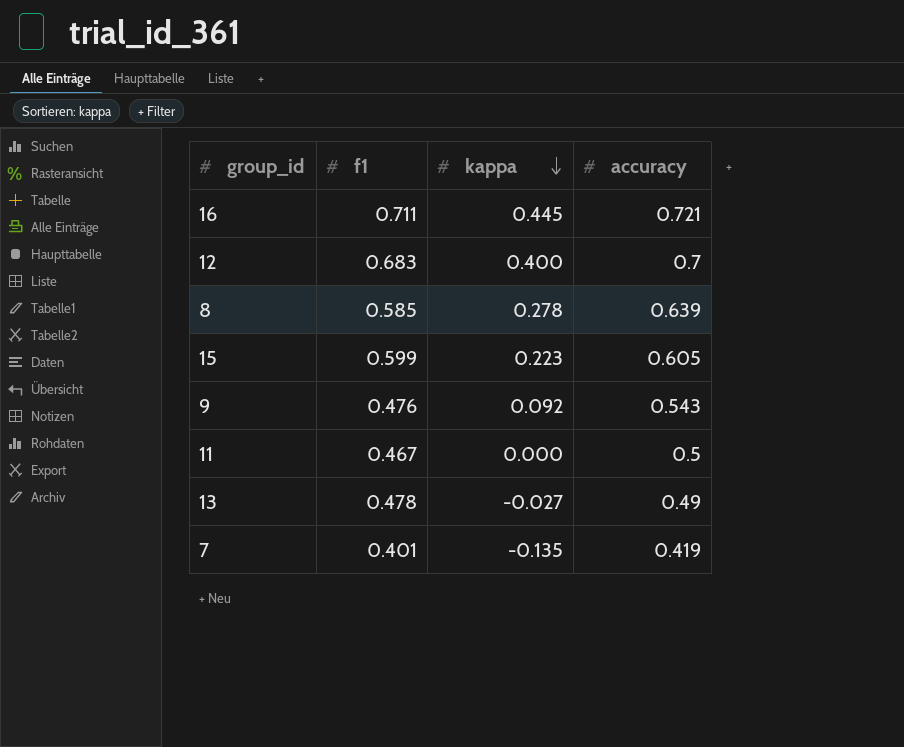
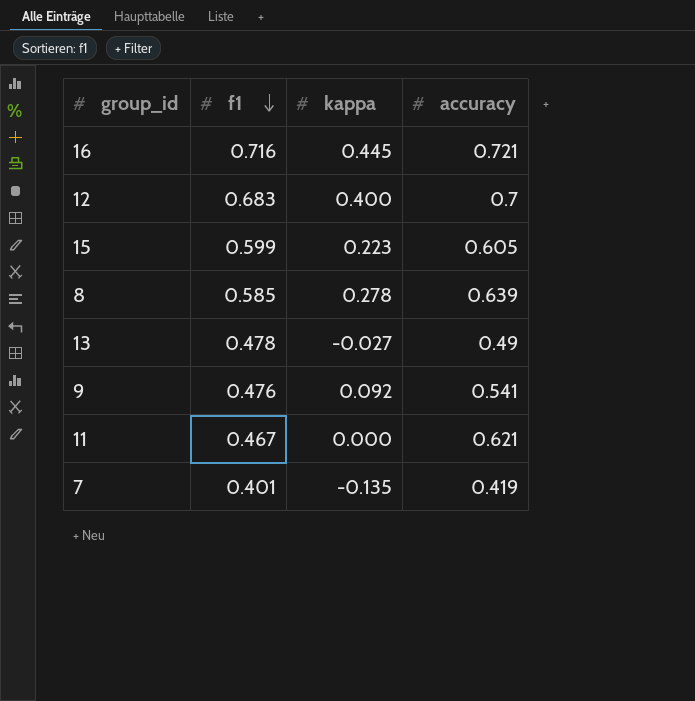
row order: kappa descending -> f1 descending
16 | f1: 0.711 -> 0.716
9 | accuracy: 0.543 -> 0.541
11 | accuracy: 0.5 -> 0.621

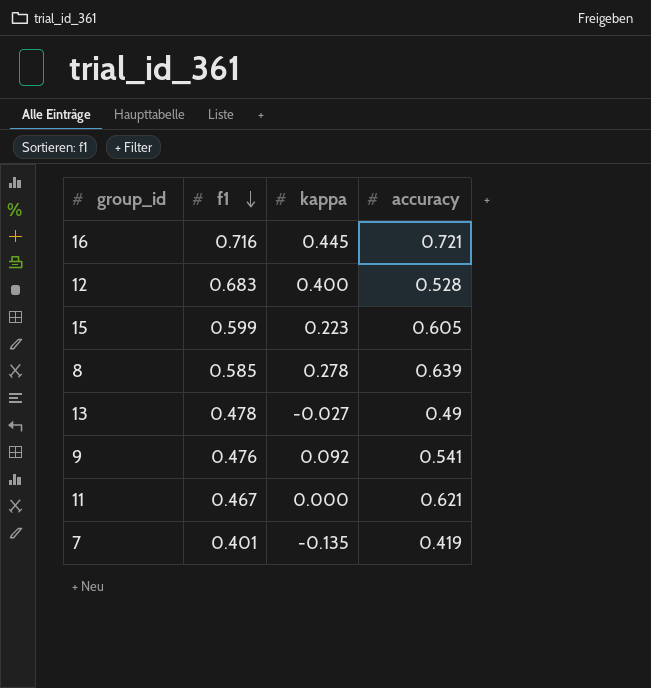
12 | accuracy: 0.7 -> 0.528

